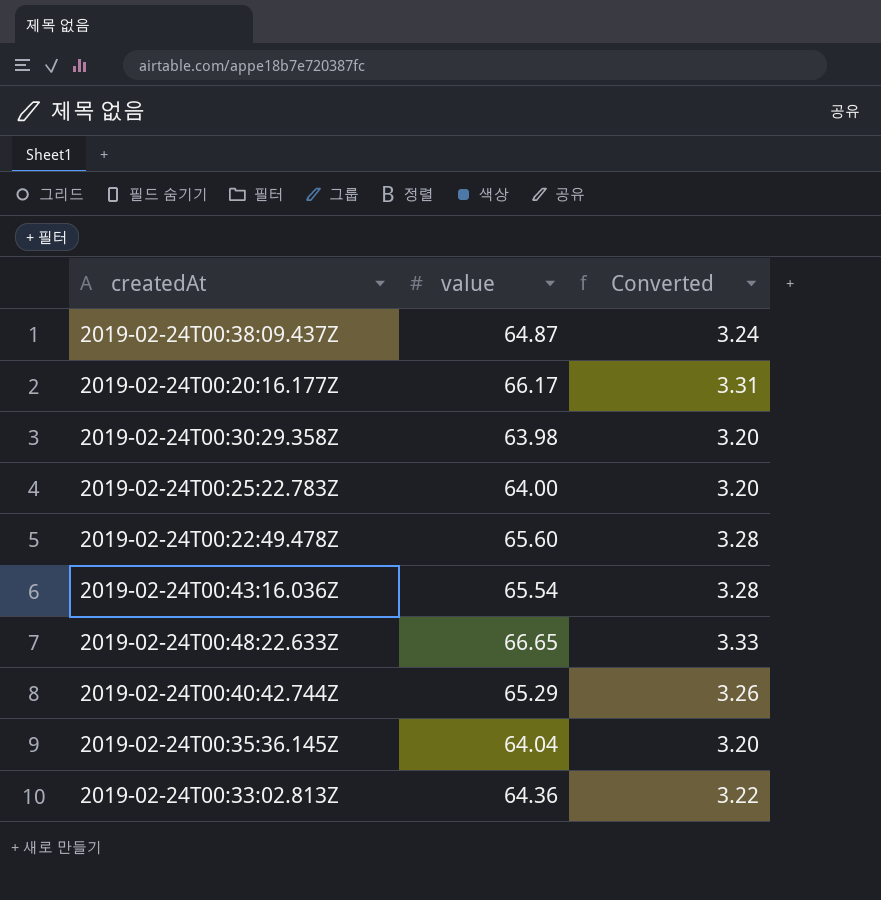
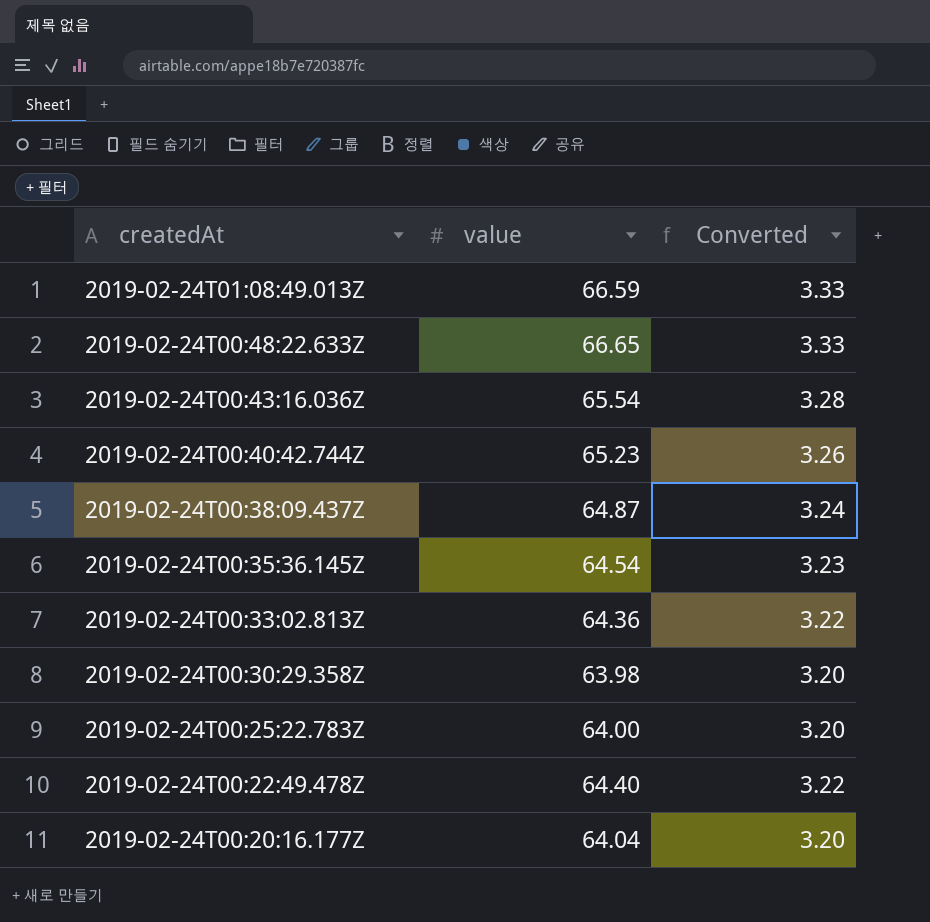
row order: none -> createdAt descending
row 2019-02-24T01:08:49.013Z: none -> 66.59 | 3.33
2019-02-24T00:40:42.744Z | value: 65.29 -> 65.23
2019-02-24T00:35:36.145Z | value: 64.04 -> 64.54
2019-02-24T00:35:36.145Z | Converted: 3.20 -> 3.23
2019-02-24T00:22:49.478Z | value: 65.60 -> 64.40
2019-02-24T00:22:49.478Z | Converted: 3.28 -> 3.22
2019-02-24T00:20:16.177Z | value: 66.17 -> 64.04
2019-02-24T00:20:16.177Z | Converted: 3.31 -> 3.20

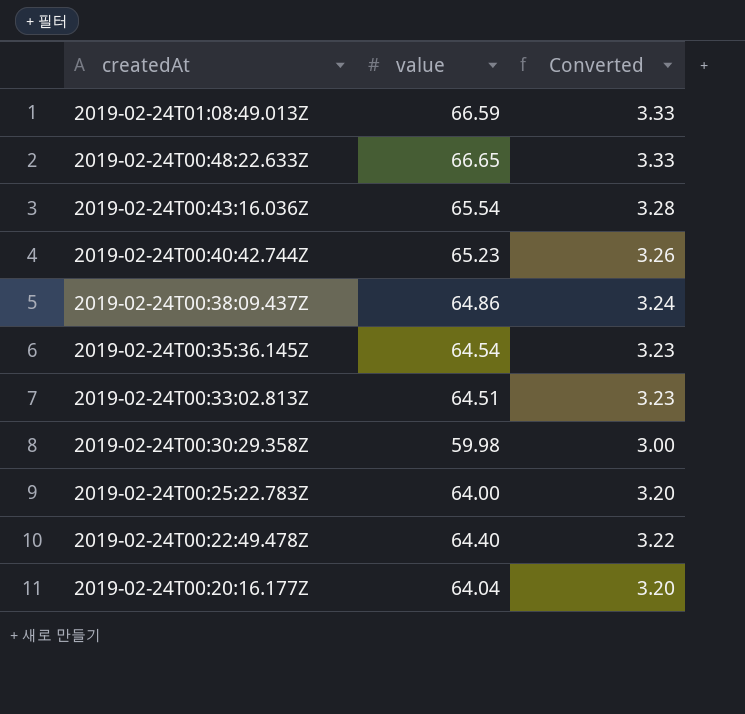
2019-02-24T00:38:09.437Z | value: 64.87 -> 64.86
2019-02-24T00:33:02.813Z | value: 64.36 -> 64.51
2019-02-24T00:33:02.813Z | Converted: 3.22 -> 3.23
2019-02-24T00:30:29.358Z | value: 63.98 -> 59.98
2019-02-24T00:30:29.358Z | Converted: 3.20 -> 3.00

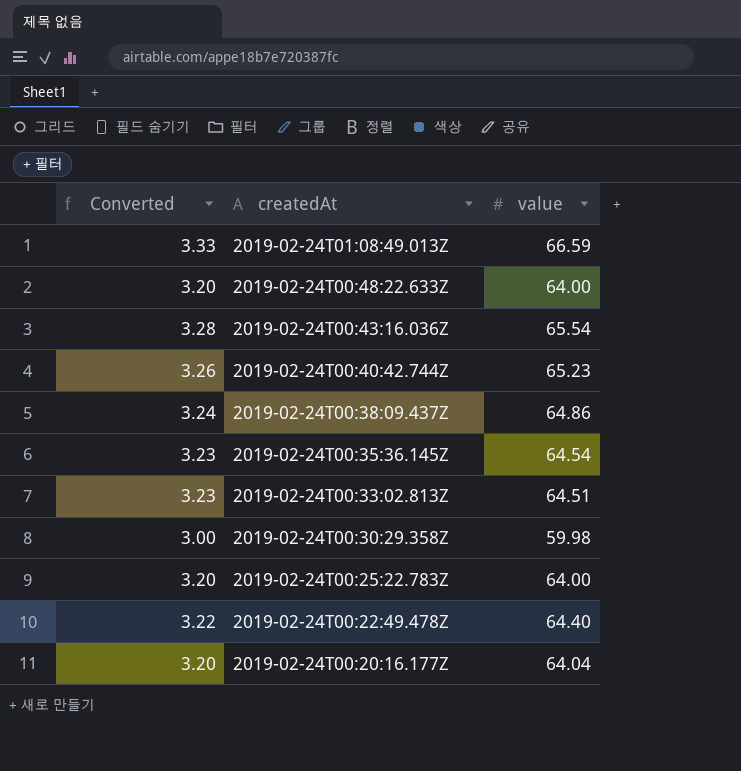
column Converted | position: 3 -> 1
2019-02-24T00:48:22.633Z | Converted: 3.33 -> 3.20
2019-02-24T00:48:22.633Z | value: 66.65 -> 64.00

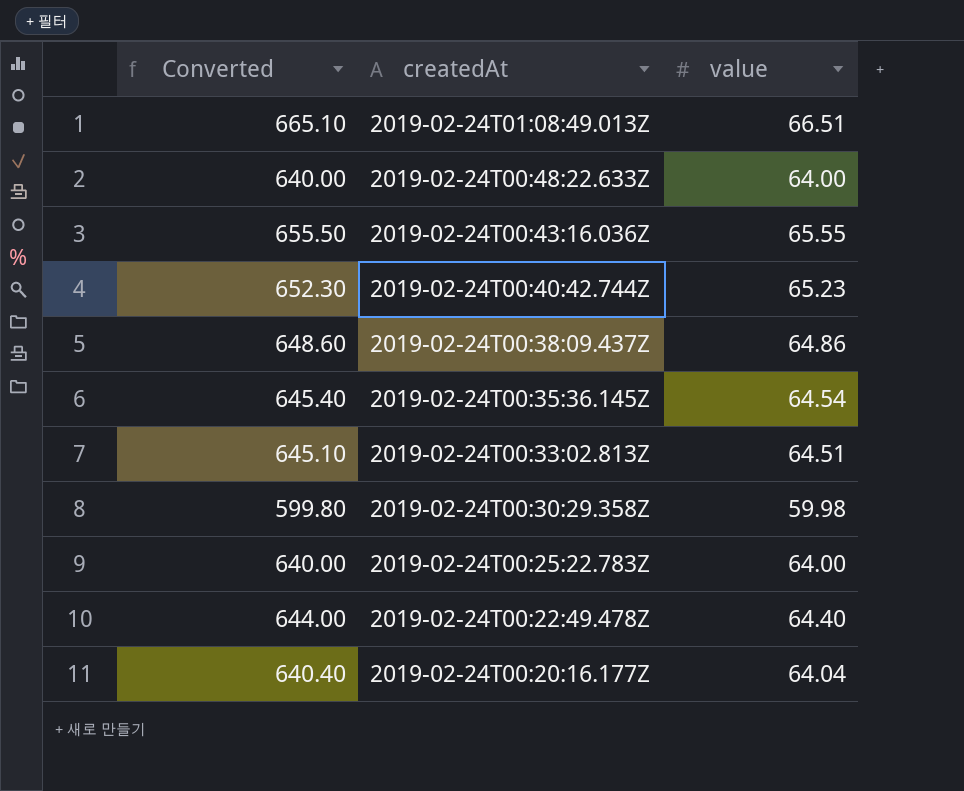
column Converted | formula: [value] * 0.05 -> [value] * 10
2019-02-24T01:08:49.013Z | value: 66.59 -> 66.51
2019-02-24T00:43:16.036Z | value: 65.54 -> 65.55

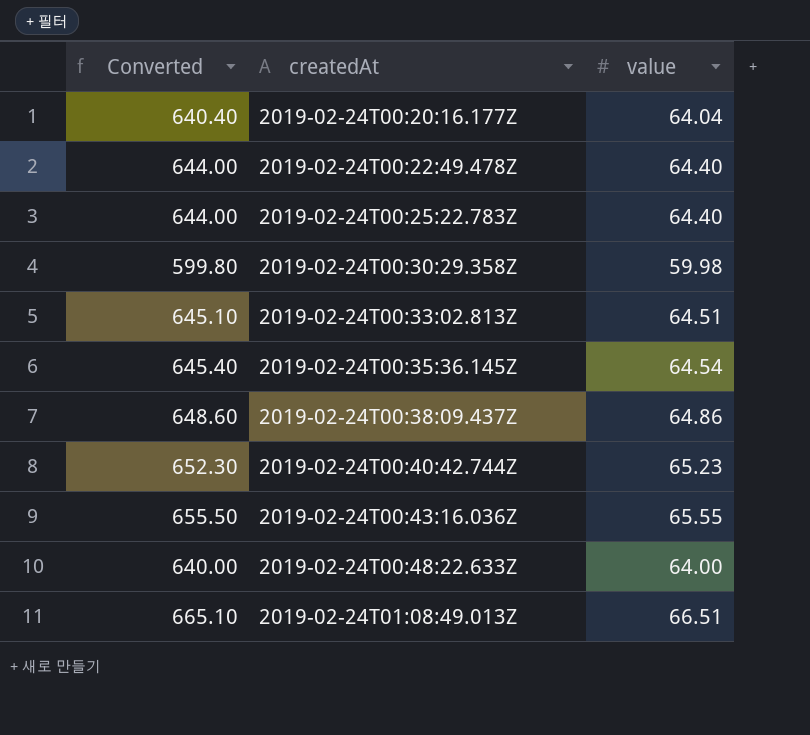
row order: createdAt descending -> createdAt ascending
2019-02-24T00:25:22.783Z | Converted: 640.00 -> 644.00
2019-02-24T00:25:22.783Z | value: 64.00 -> 64.40

